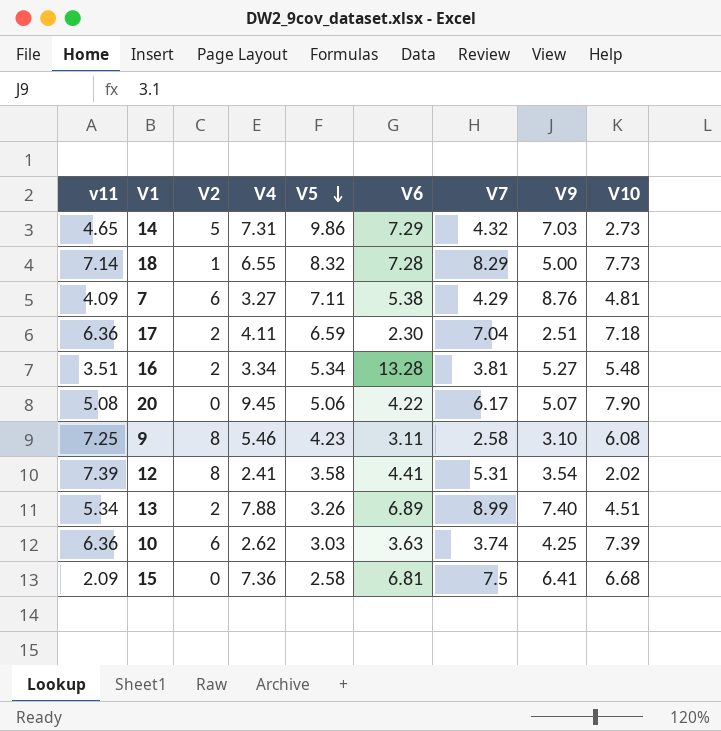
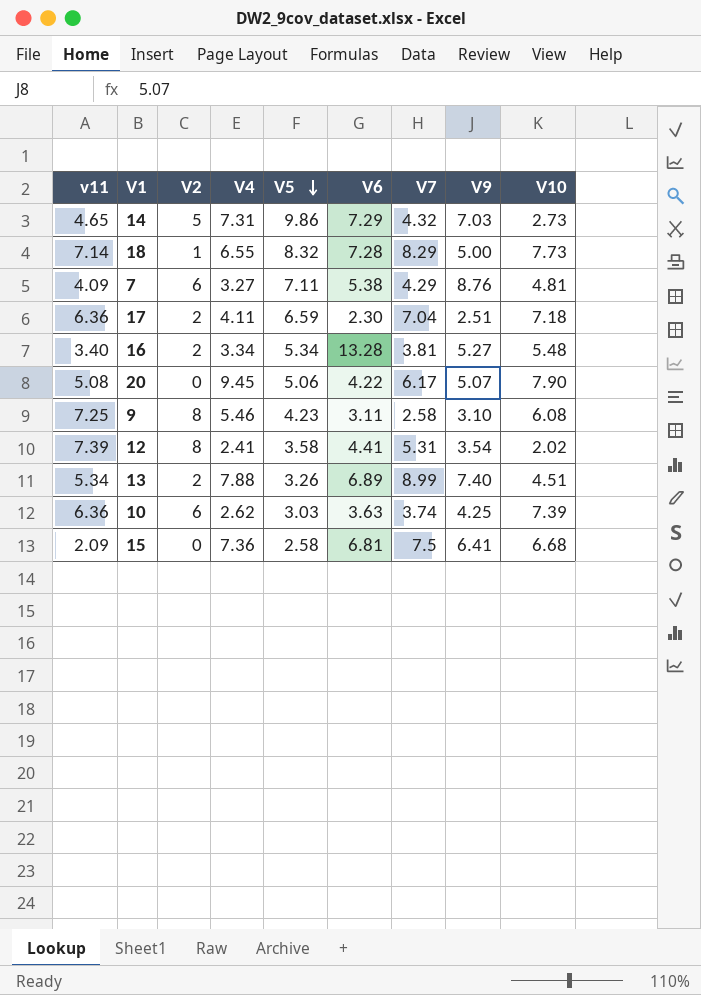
16 | v11: 3.51 -> 3.40

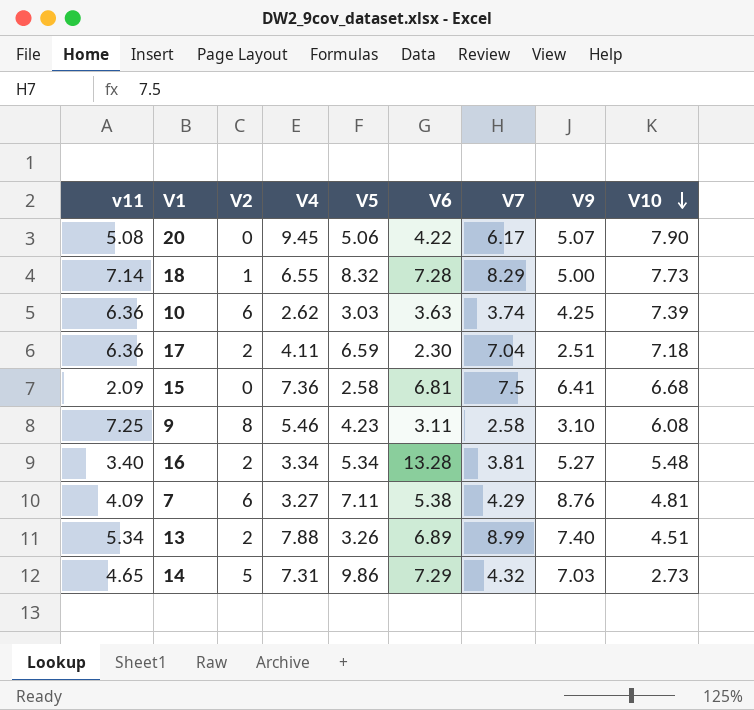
row order: V5 descending -> V10 descending
row 12: 7.39 | 8 | 2.41 | 3.58 | 4.41 | 5.31 | 3.54 | 2.02 -> none

